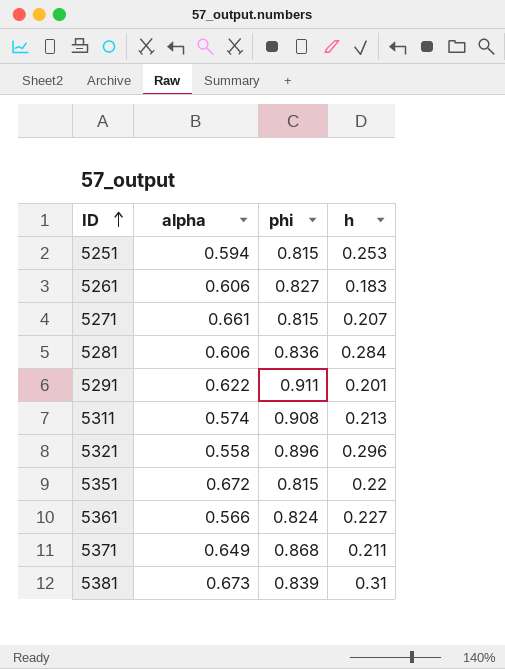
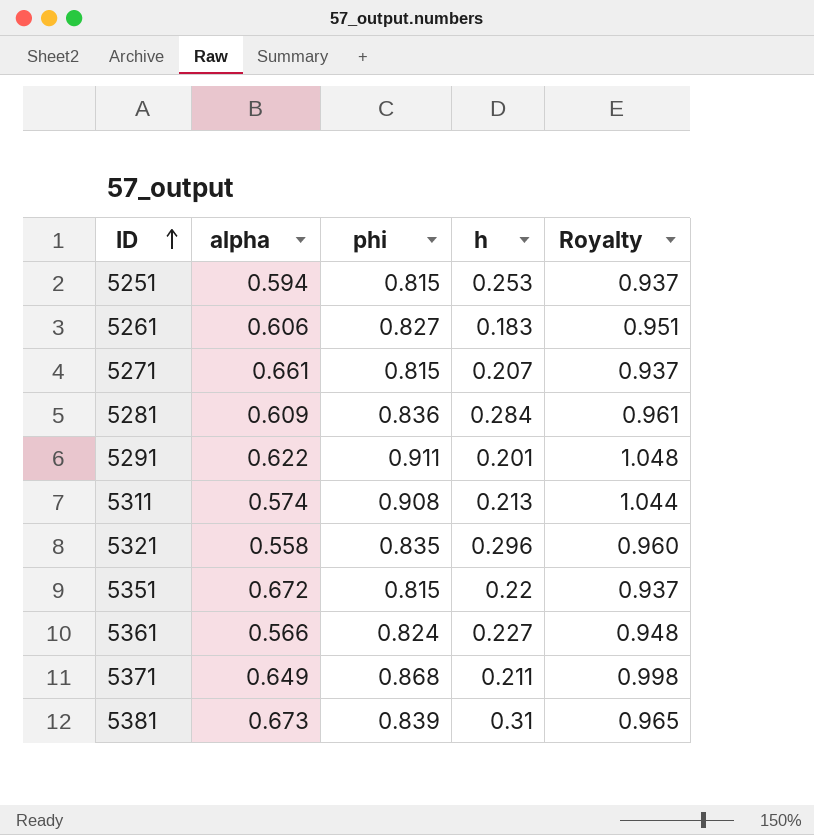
column Royalty | formula: none -> [phi] * 1.15
5281 | alpha: 0.606 -> 0.609
5321 | phi: 0.896 -> 0.835

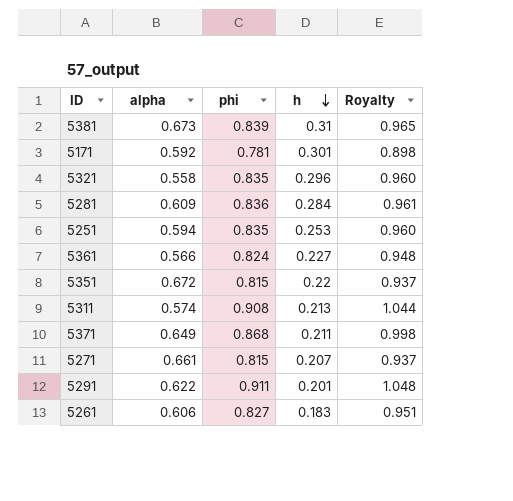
row order: ID ascending -> h descending
row 5171: none -> 0.592 | 0.781 | 0.301 | 0.898
5251 | phi: 0.815 -> 0.835
5251 | Royalty: 0.937 -> 0.960

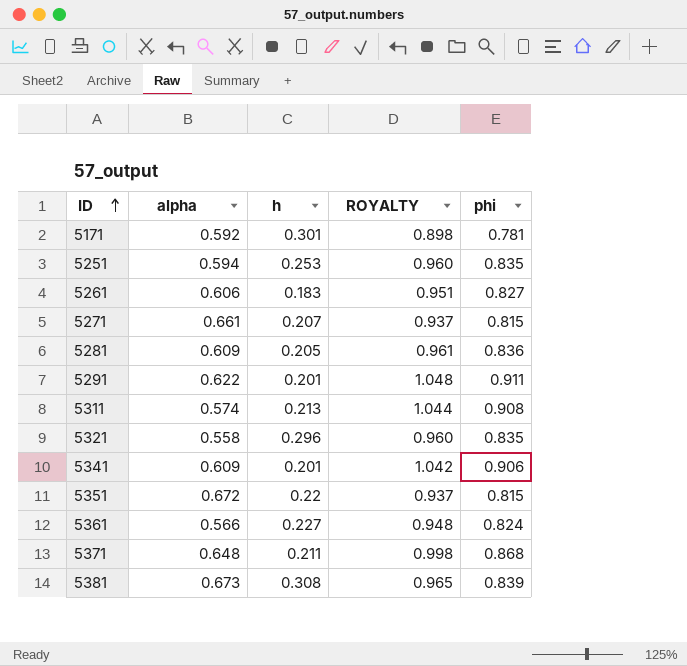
row order: h descending -> ID ascending
column name: Royalty -> ROYALTY
column phi | position: 3 -> 5
5281 | h: 0.284 -> 0.205
row 5341: none -> 0.609 | 0.201 | 1.042 | 0.906
5371 | alpha: 0.649 -> 0.648
5381 | h: 0.31 -> 0.308

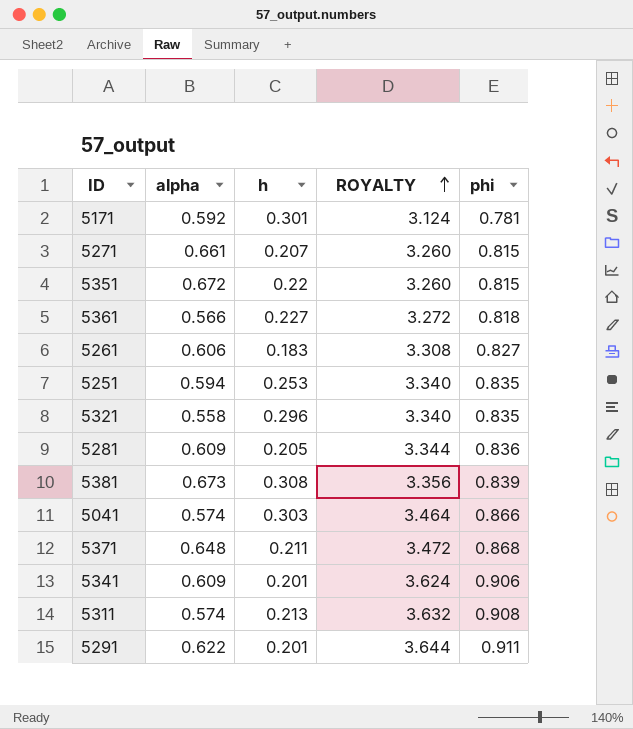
row order: ID ascending -> ROYALTY ascending
column ROYALTY | formula: [phi] * 1.15 -> [phi] * 4
5361 | phi: 0.824 -> 0.818
row 5041: none -> 0.574 | 0.303 | 3.464 | 0.866

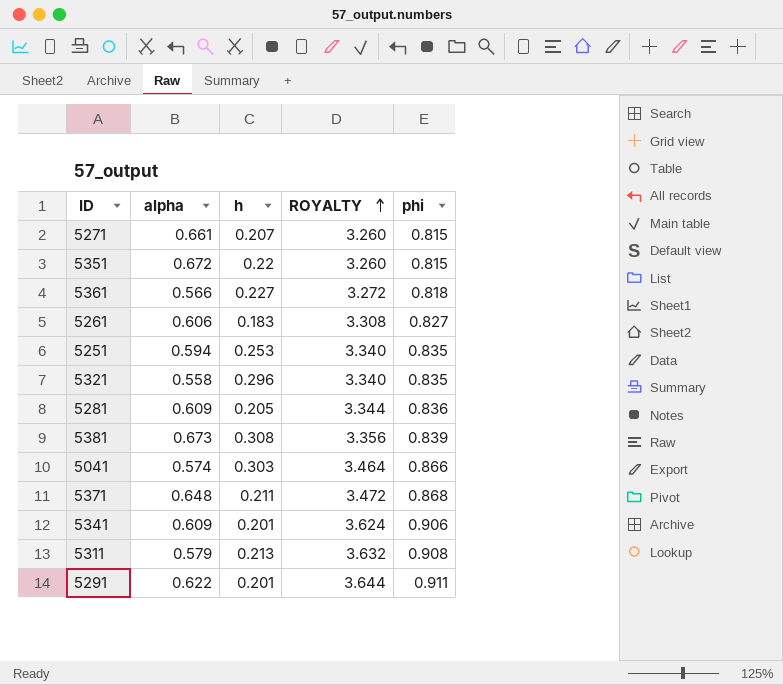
row 5171: 0.592 | 0.301 | 3.124 | 0.781 -> none
5311 | alpha: 0.574 -> 0.579

